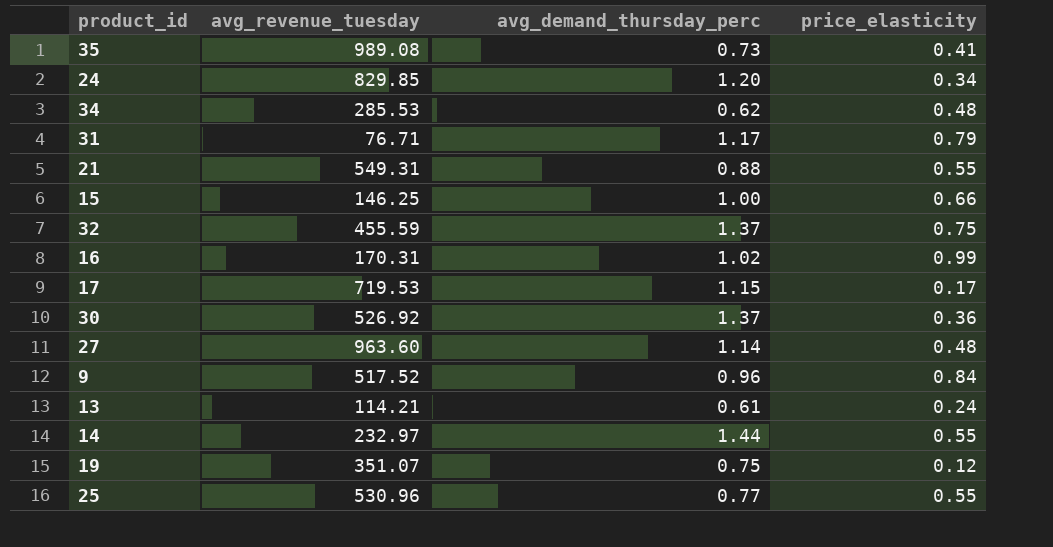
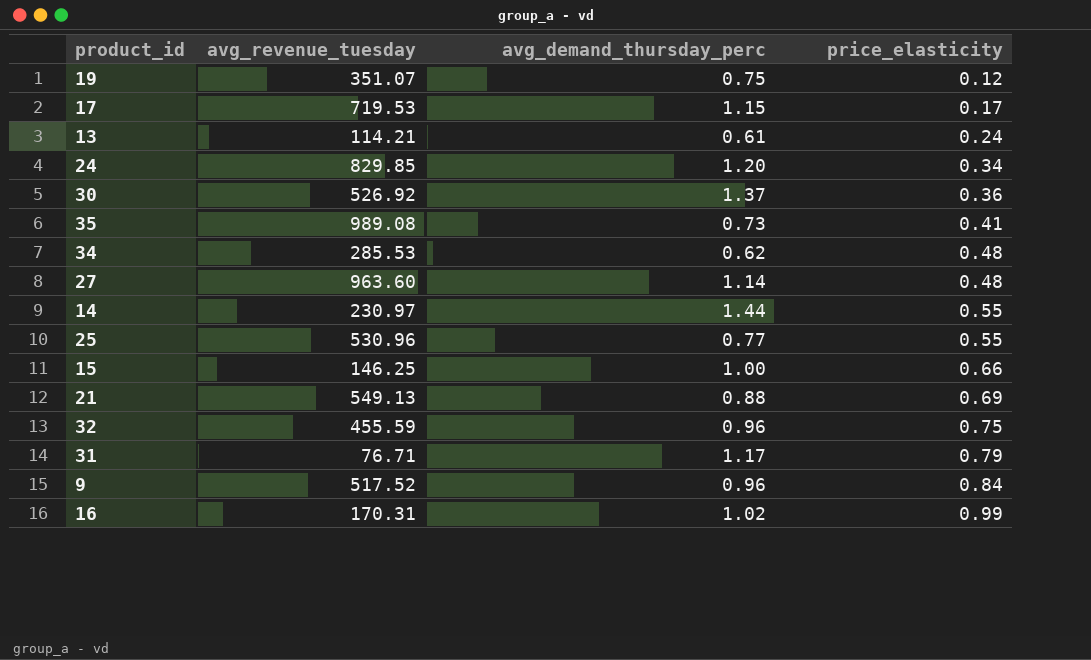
row order: none -> price_elasticity ascending
14 | avg_revenue_tuesday: 232.97 -> 230.97
21 | avg_revenue_tuesday: 549.31 -> 549.13
21 | price_elasticity: 0.55 -> 0.69
32 | avg_demand_thursday_perc: 1.37 -> 0.96

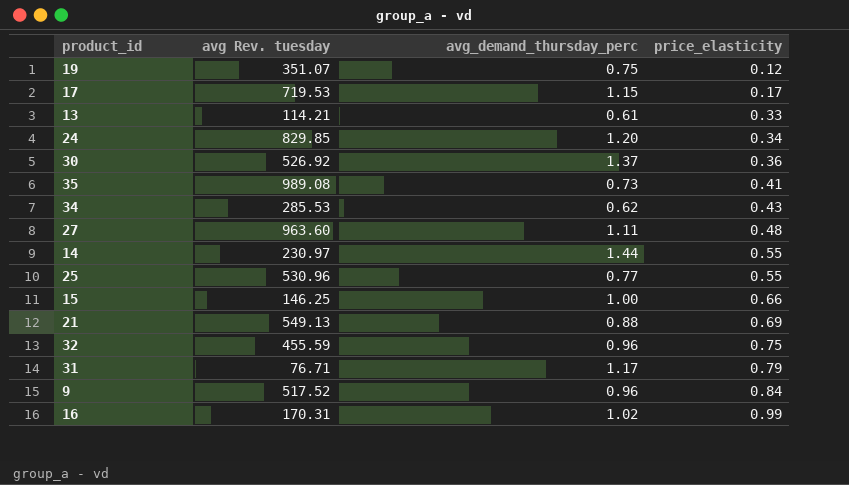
column name: avg_revenue_tuesday -> avg Rev. tuesday
13 | price_elasticity: 0.24 -> 0.33
34 | price_elasticity: 0.48 -> 0.43
27 | avg_demand_thursday_perc: 1.14 -> 1.11

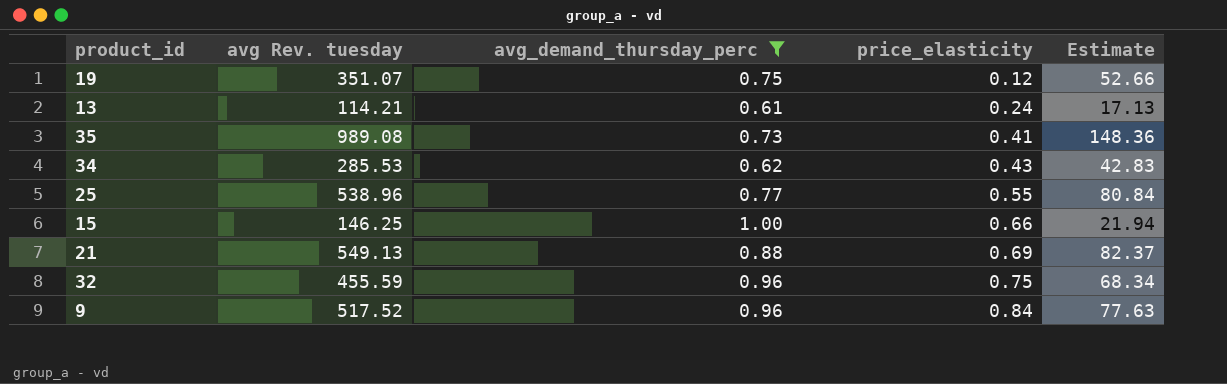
filter: none -> avg_demand_thursday_perc <= 1.00
column Estimate | formula: none -> [avg Rev. tuesday] * 0.15
13 | price_elasticity: 0.33 -> 0.24
25 | avg Rev. tuesday: 530.96 -> 538.96

